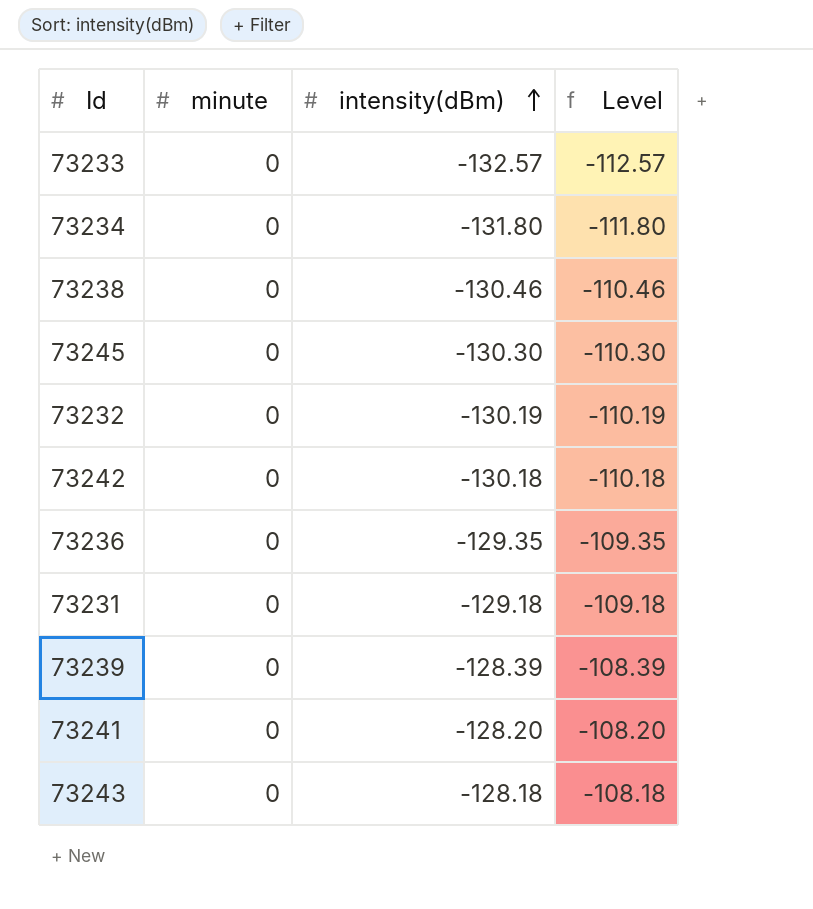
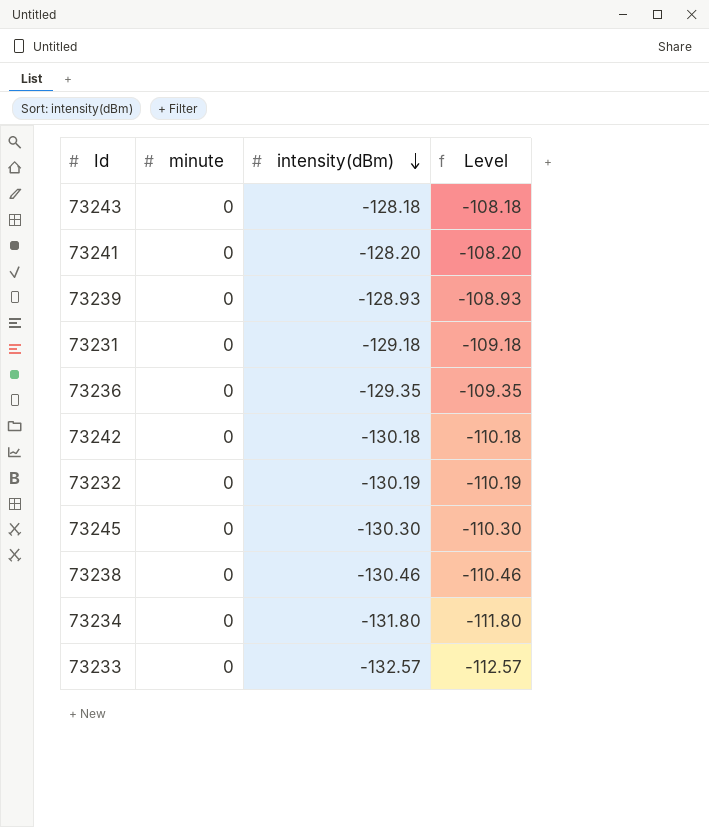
row order: intensity(dBm) ascending -> intensity(dBm) descending
73239 | intensity(dBm): -128.39 -> -128.93
73239 | Level: -108.39 -> -108.93

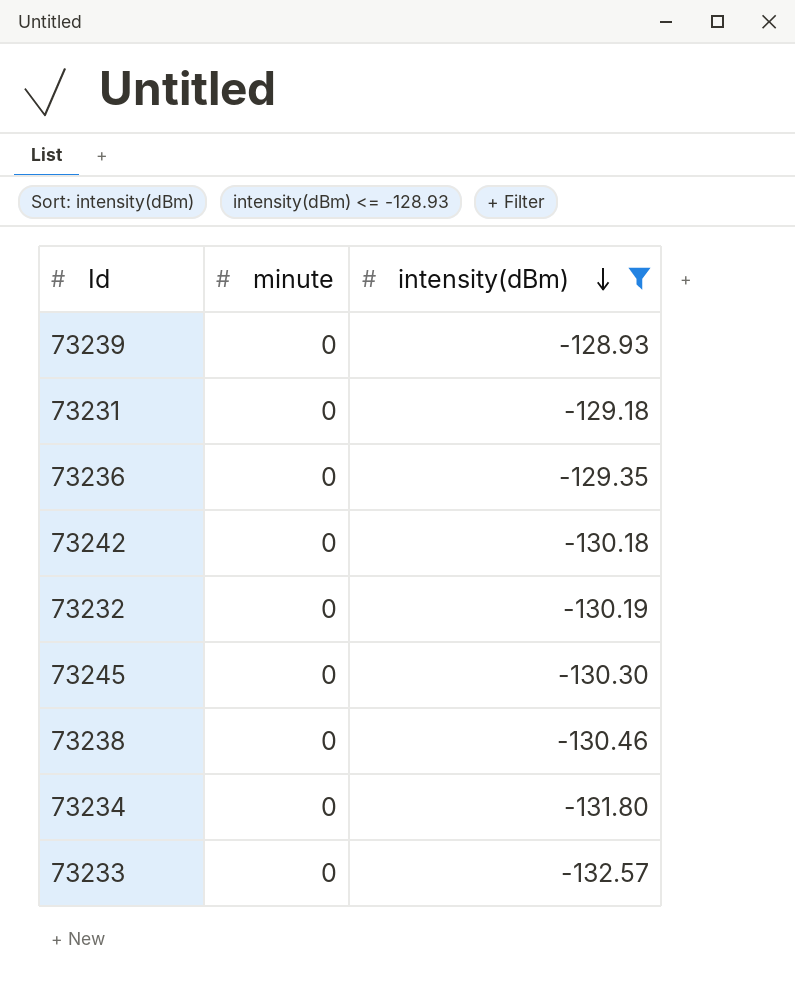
filter: none -> intensity(dBm) <= -128.93
column Level | formula: [intensity(dBm)] + 20 -> none

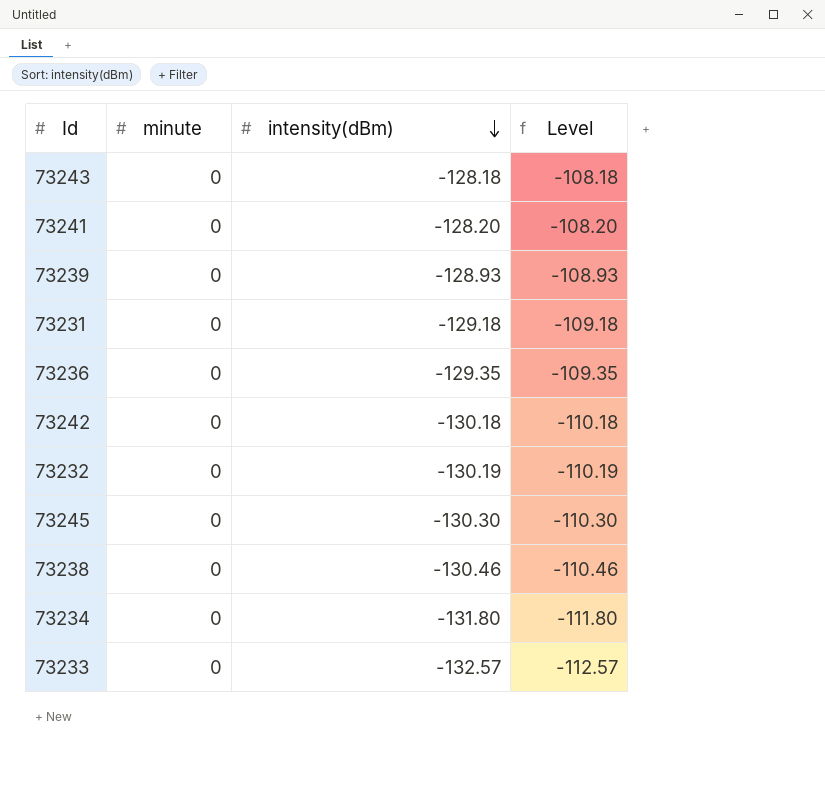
filter: intensity(dBm) <= -128.93 -> none
column Level | formula: none -> [intensity(dBm)] + 20

